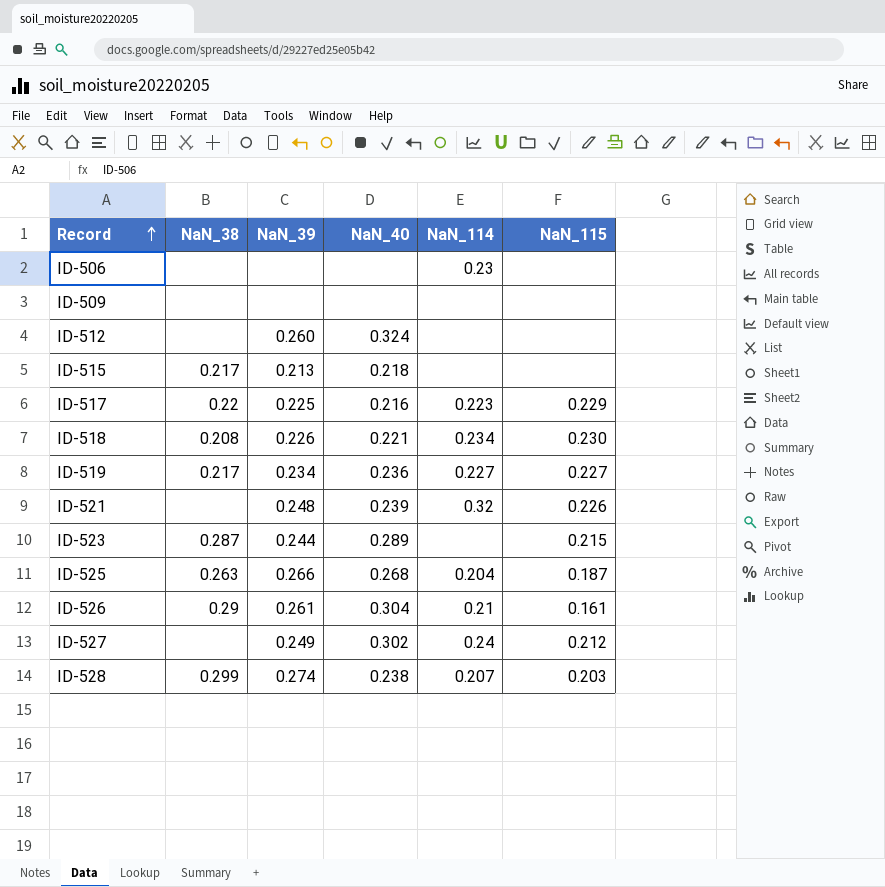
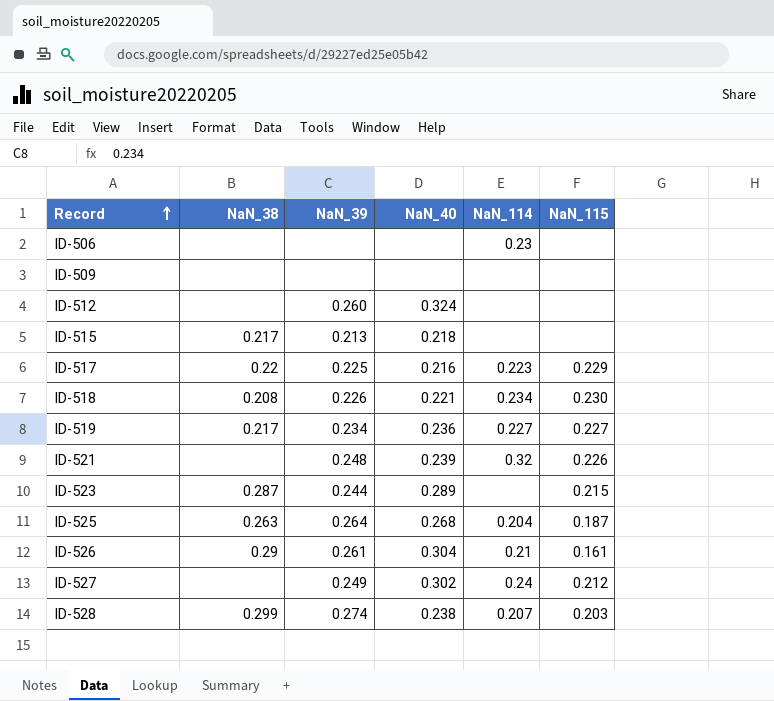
ID-525 | NaN_39: 0.266 -> 0.264

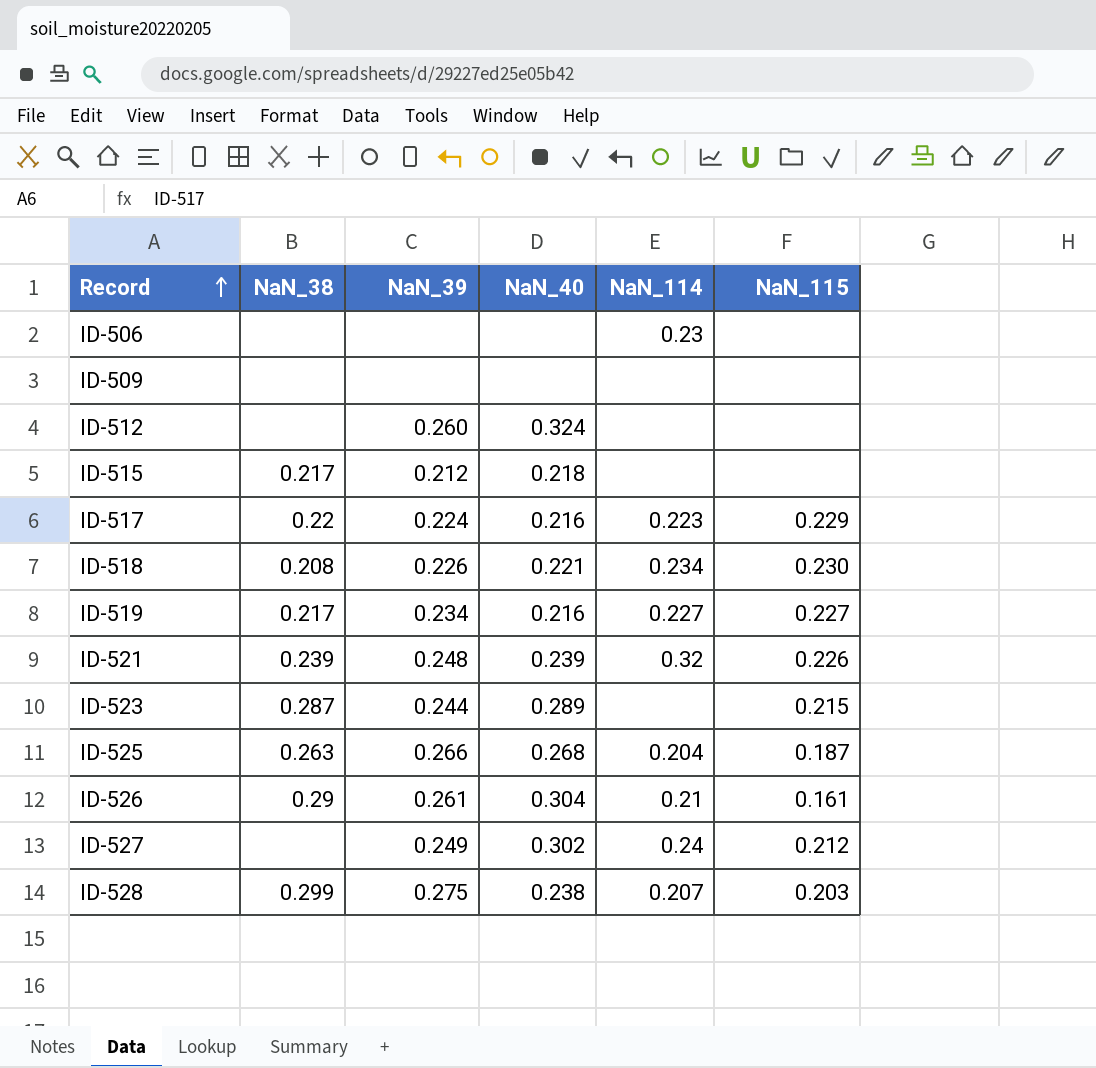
ID-515 | NaN_39: 0.213 -> 0.212
ID-517 | NaN_39: 0.225 -> 0.224
ID-519 | NaN_40: 0.236 -> 0.216
ID-521 | NaN_38: none -> 0.239
ID-525 | NaN_39: 0.264 -> 0.266
ID-528 | NaN_39: 0.274 -> 0.275

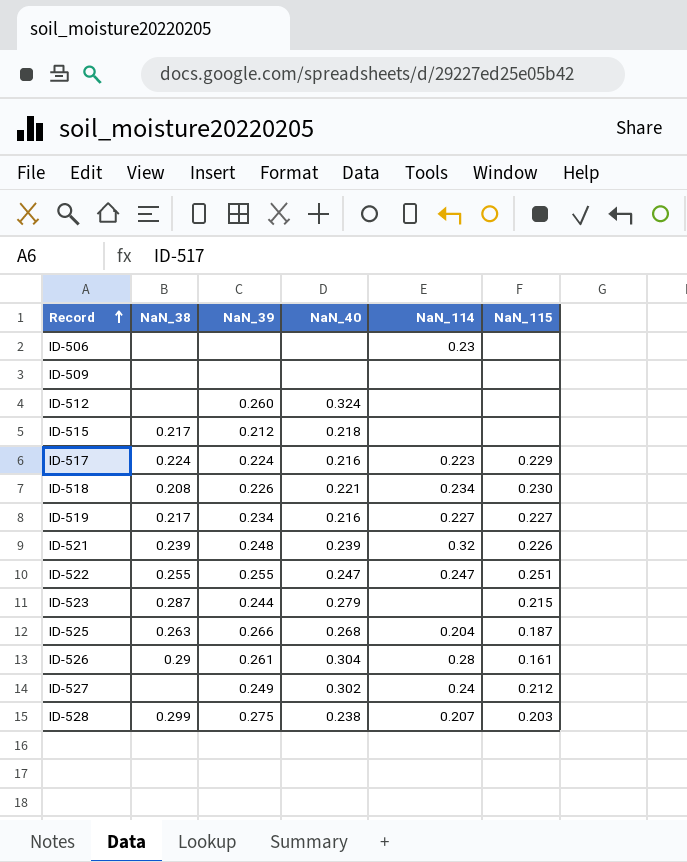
ID-517 | NaN_38: 0.22 -> 0.224
row ID-522: none -> 0.255 | 0.255 | 0.247 | 0.247 | 0.251
ID-523 | NaN_40: 0.289 -> 0.279
ID-526 | NaN_114: 0.21 -> 0.28

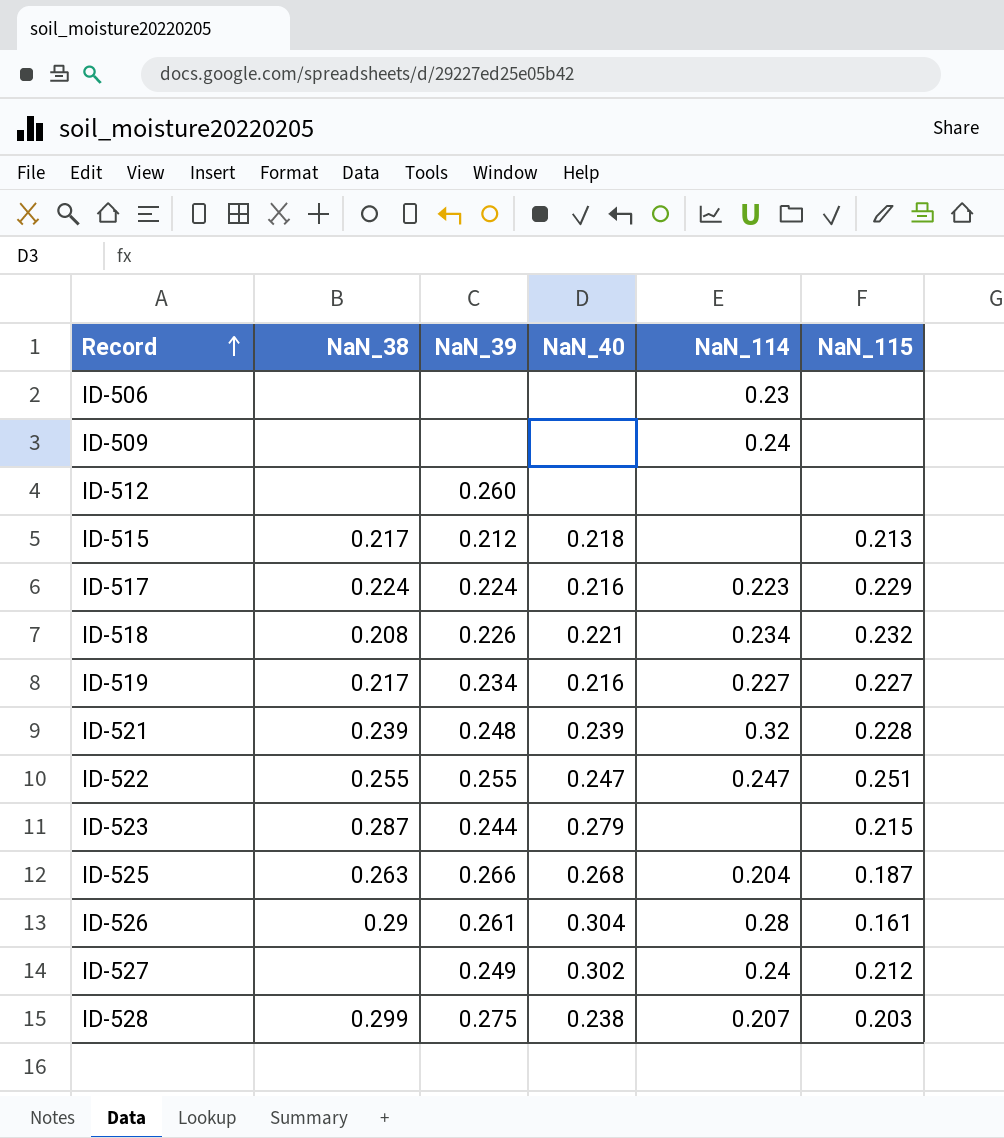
ID-509 | NaN_114: none -> 0.24
ID-512 | NaN_40: 0.324 -> none
ID-515 | NaN_115: none -> 0.213
ID-518 | NaN_115: 0.230 -> 0.232
ID-521 | NaN_115: 0.226 -> 0.228

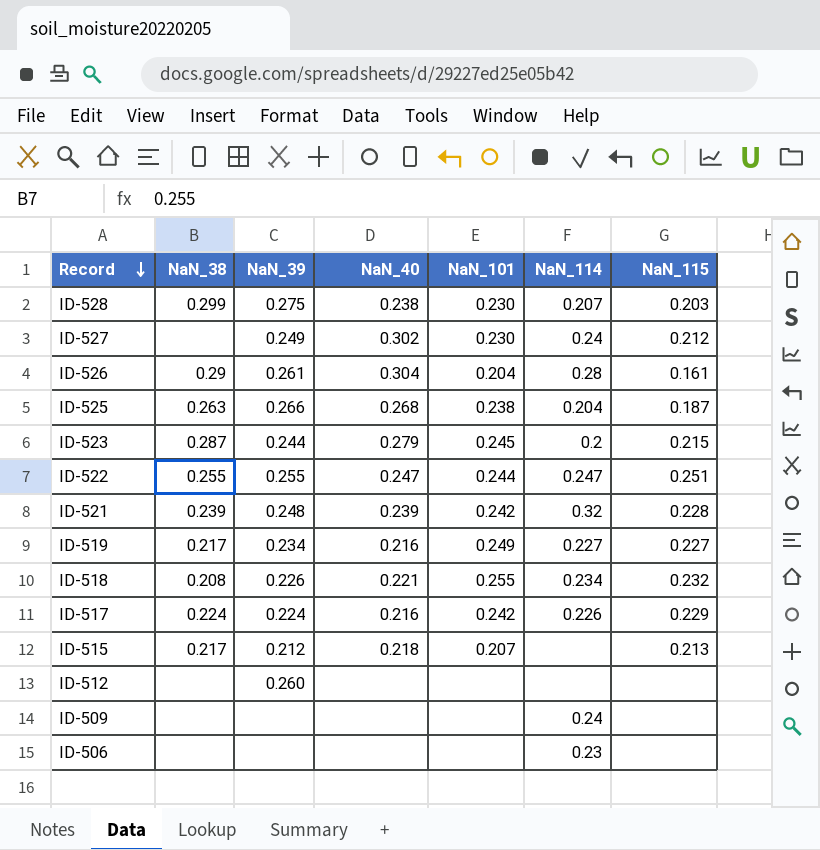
row order: Record ascending -> Record descending
column NaN_101 | position: none -> 5
ID-523 | NaN_114: none -> 0.2
ID-517 | NaN_114: 0.223 -> 0.226

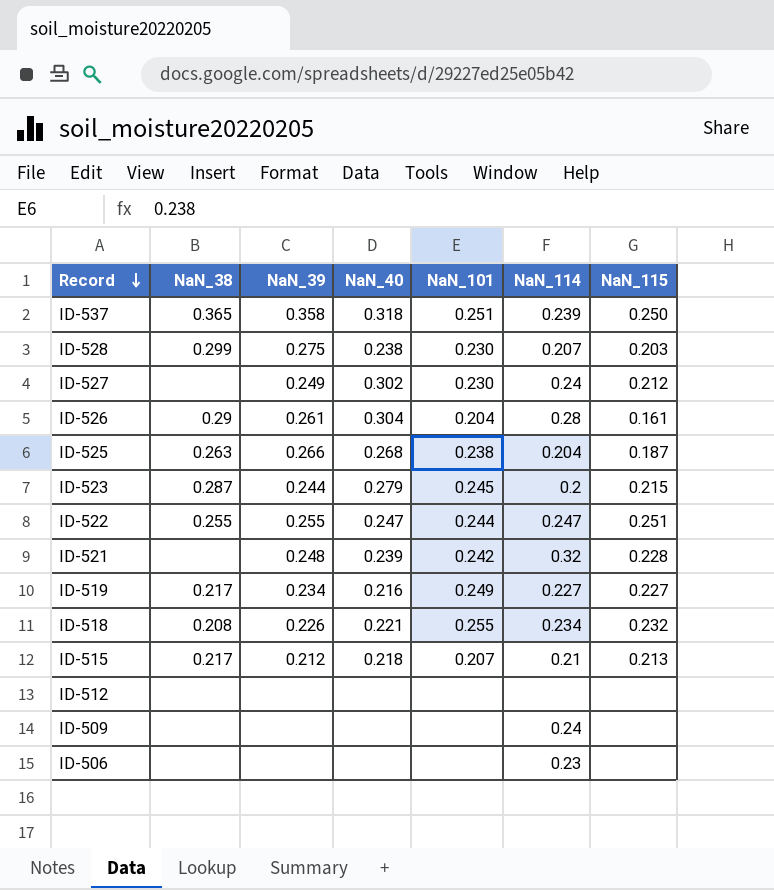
row ID-517: 0.224 | 0.224 | 0.216 | 0.242 | 0.226 | 0.229 -> none
row ID-537: none -> 0.365 | 0.358 | 0.318 | 0.251 | 0.239 | 0.250
ID-521 | NaN_38: 0.239 -> none
ID-515 | NaN_114: none -> 0.21
ID-512 | NaN_39: 0.260 -> none

